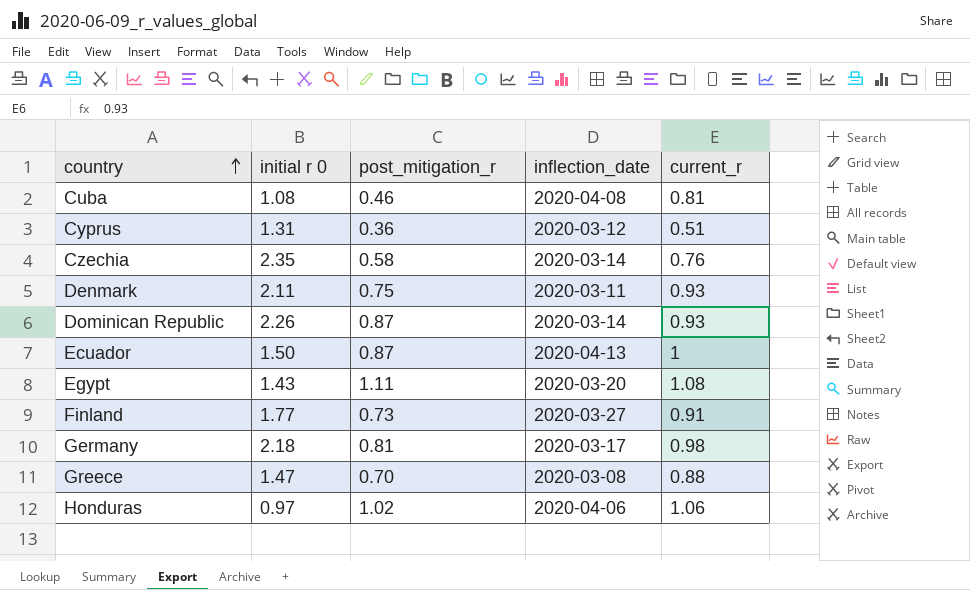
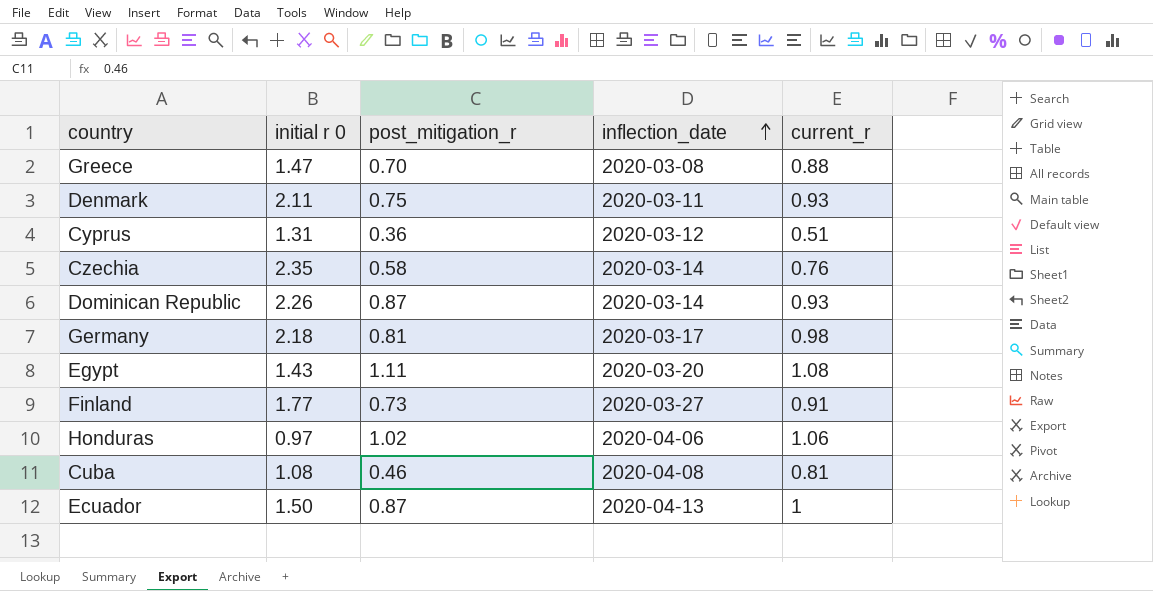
row order: country ascending -> inflection_date ascending

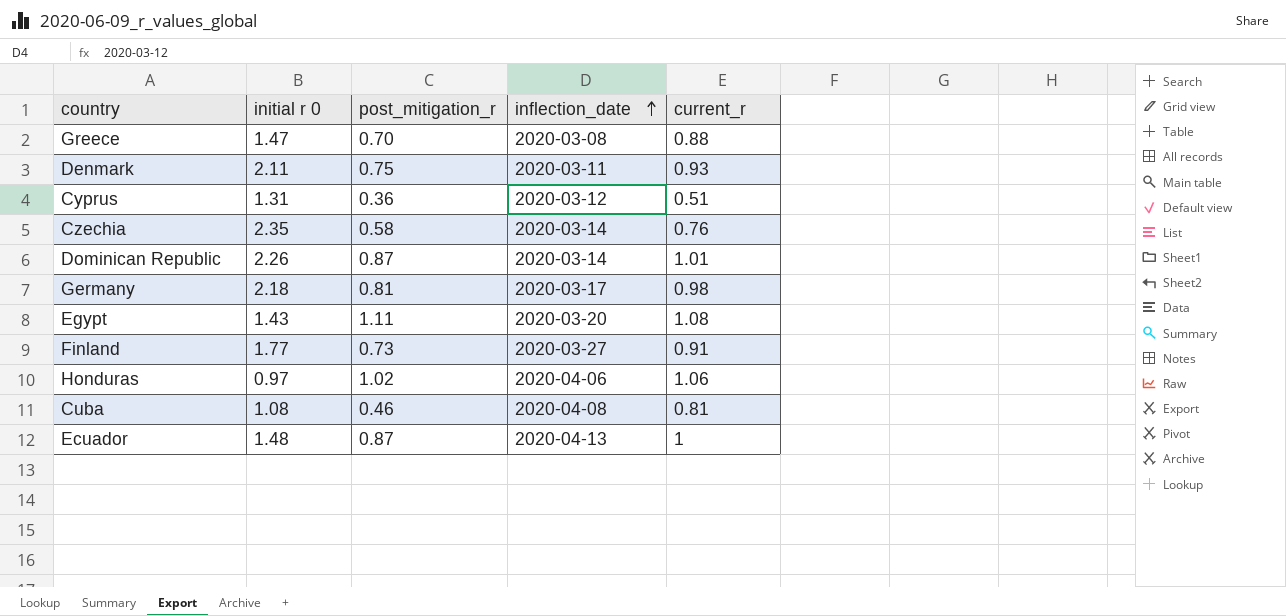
Dominican Republic | current_r: 0.93 -> 1.01
Ecuador | initial r 0: 1.50 -> 1.48

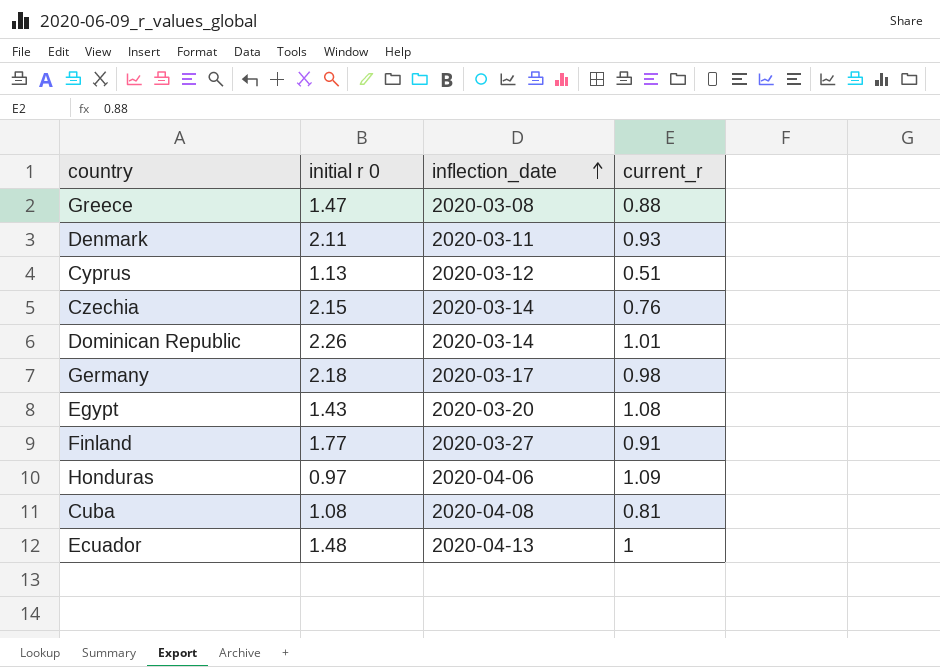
column post_mitigation_r | position: 3 -> none
Cyprus | initial r 0: 1.31 -> 1.13
Czechia | initial r 0: 2.35 -> 2.15
Honduras | current_r: 1.06 -> 1.09

